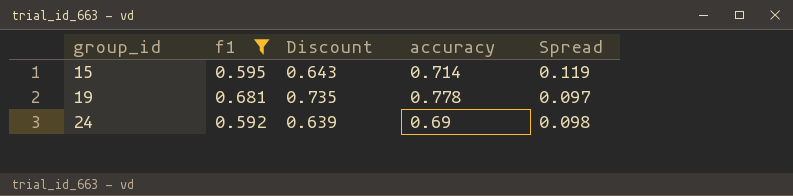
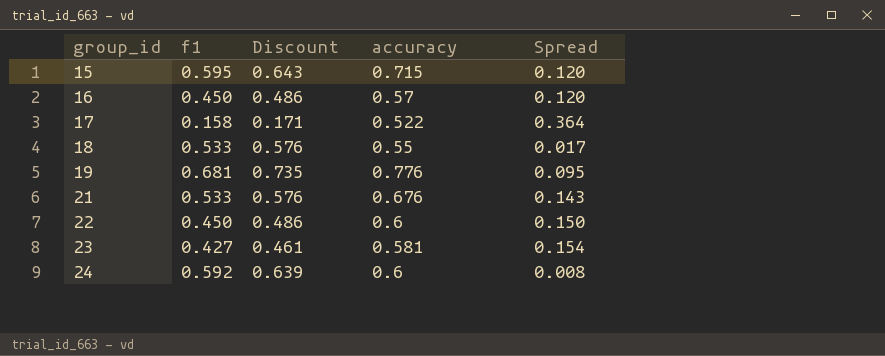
filter: f1 >= 0.592 -> none
15 | accuracy: 0.714 -> 0.715
15 | Spread: 0.119 -> 0.120
19 | accuracy: 0.778 -> 0.776
19 | Spread: 0.097 -> 0.095
24 | accuracy: 0.69 -> 0.6
24 | Spread: 0.098 -> 0.008

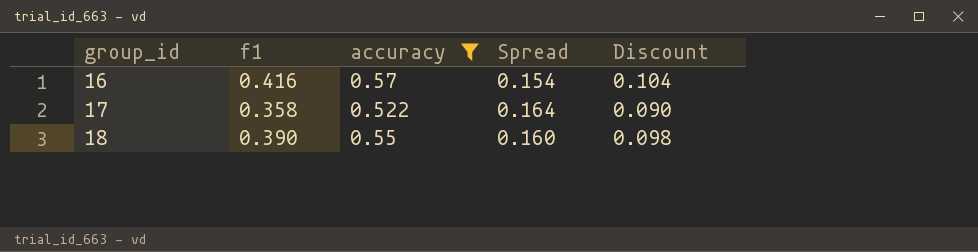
filter: none -> accuracy <= 0.57
column Discount | formula: [f1] * 1.08 -> [f1] * 0.25
column Discount | position: 3 -> 5
16 | f1: 0.450 -> 0.416
16 | Spread: 0.120 -> 0.154
17 | f1: 0.158 -> 0.358
17 | Spread: 0.364 -> 0.164
18 | f1: 0.533 -> 0.390
18 | Spread: 0.017 -> 0.160

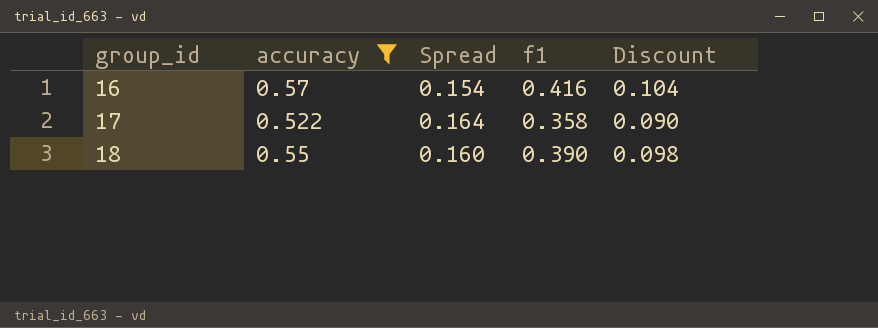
column f1 | position: 2 -> 4

